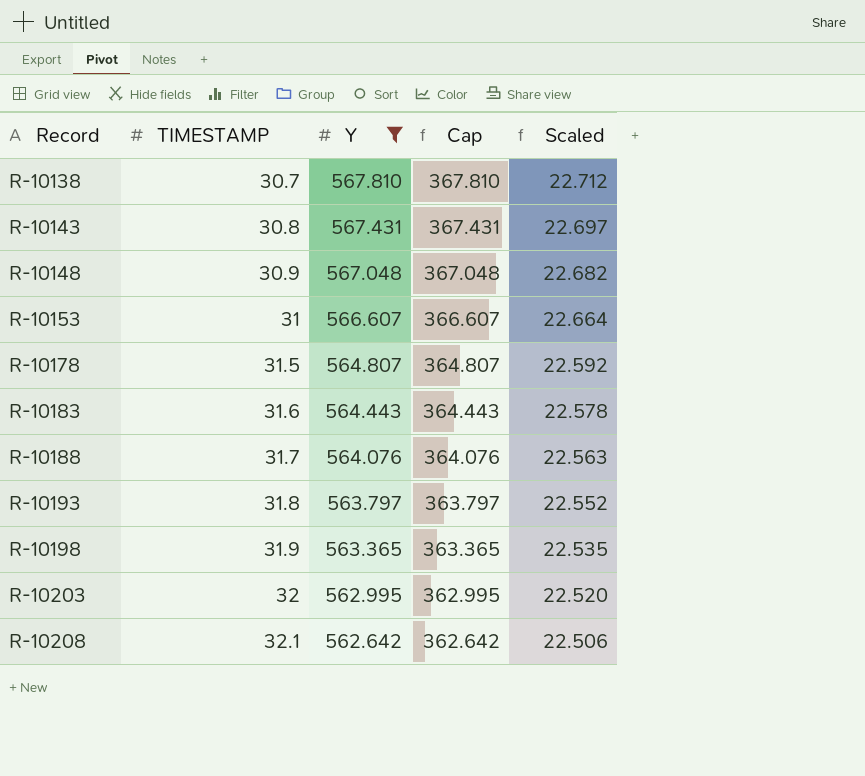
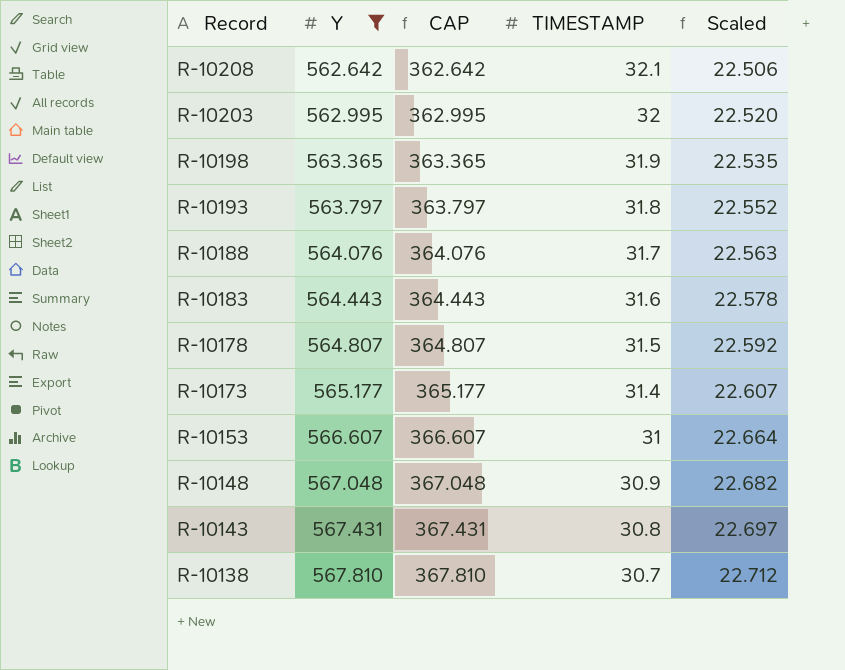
row order: Record ascending -> Record descending
column name: Cap -> CAP
column TIMESTAMP | position: 2 -> 4
row R-10173: none -> 565.177 | 365.177 | 31.4 | 22.607

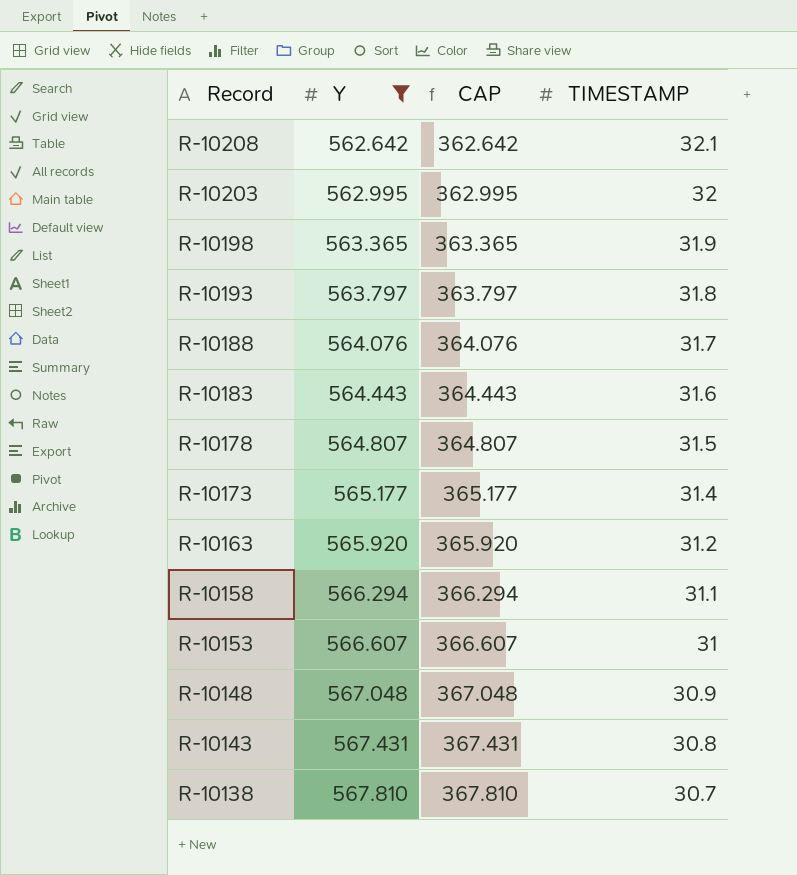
column Scaled | formula: [Y] * 0.04 -> none
row R-10163: none -> 565.920 | 365.920 | 31.2
row R-10158: none -> 566.294 | 366.294 | 31.1

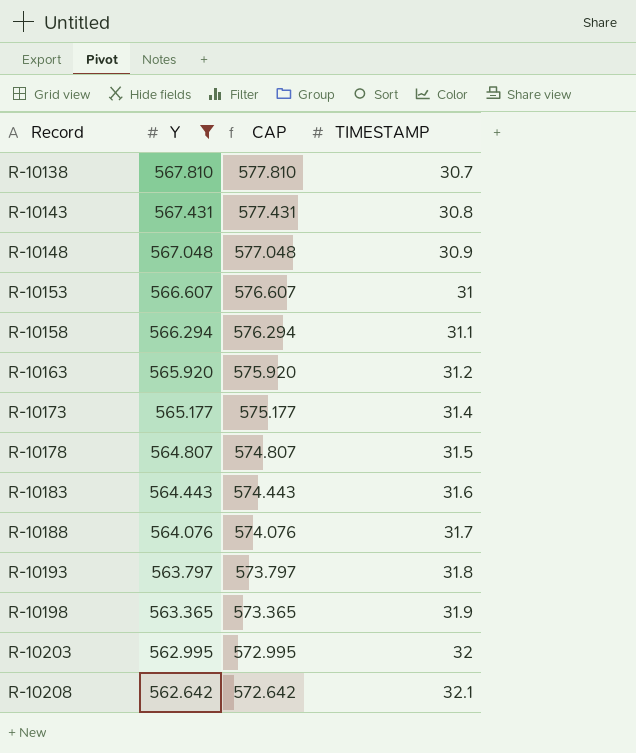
row order: Record descending -> Record ascending
column CAP | formula: [Y] - 200 -> [Y] + 10

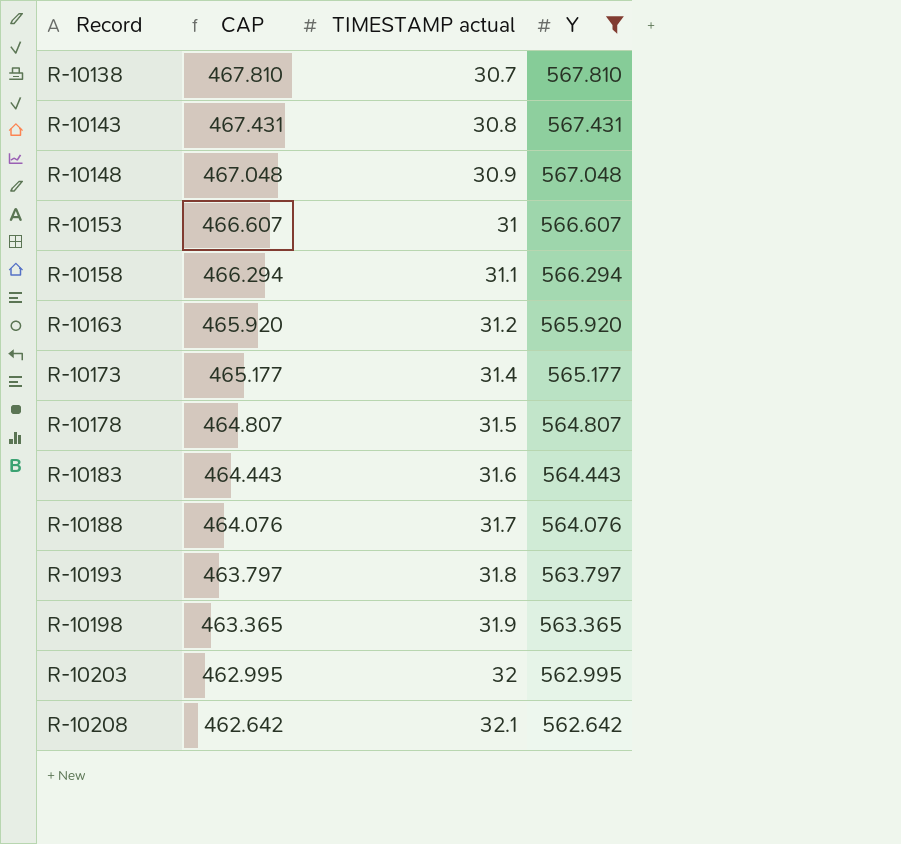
column CAP | formula: [Y] + 10 -> [Y] - 100
column name: TIMESTAMP -> TIMESTAMP actual
column Y | position: 2 -> 4

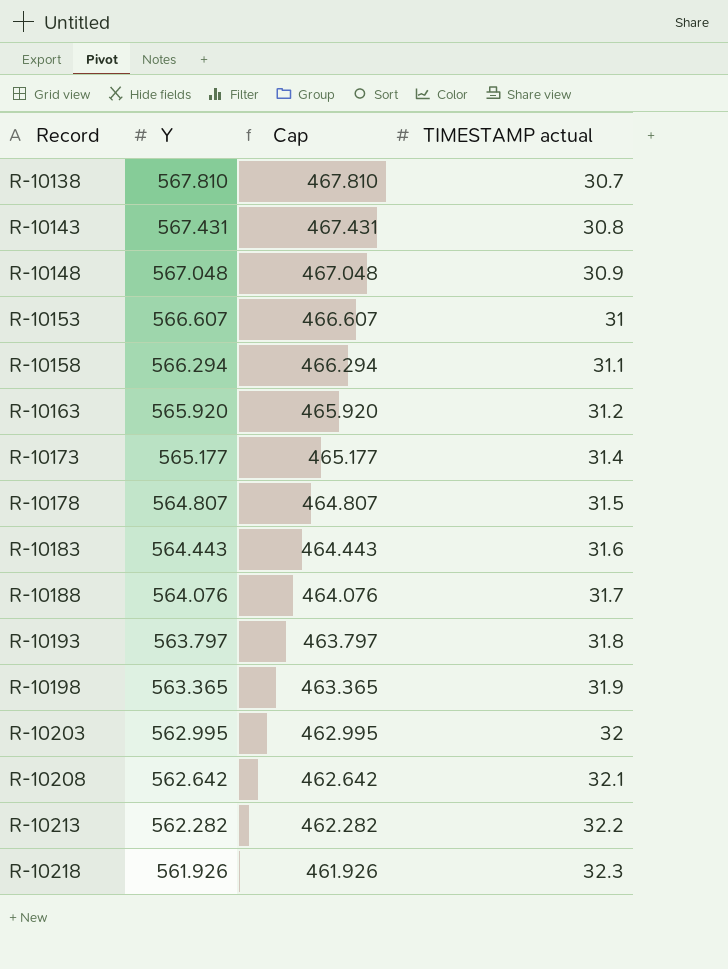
filter: Y >= 562.642 -> none
column Y | position: 4 -> 2
column name: CAP -> Cap

